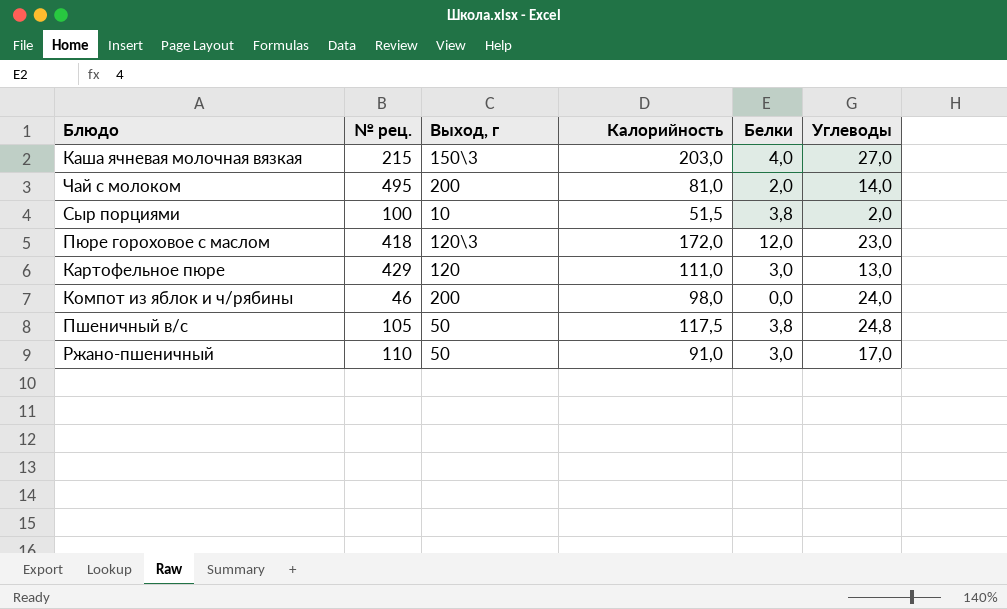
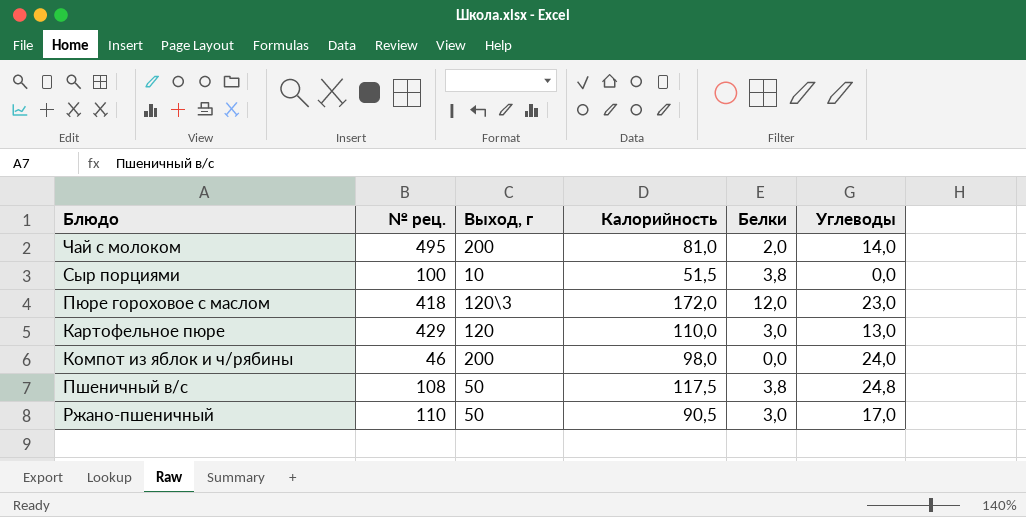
row Каша ячневая молочная вязкая: 215 | 150\3 | 203,0 | 4,0 | 27,0 -> none
Сыр порциями | Углеводы: 2,0 -> 0,0
Картофельное пюре | Калорийность: 111,0 -> 110,0
Пшеничный в/с | № рец.: 105 -> 108
Ржано-пшеничный | Калорийность: 91,0 -> 90,5

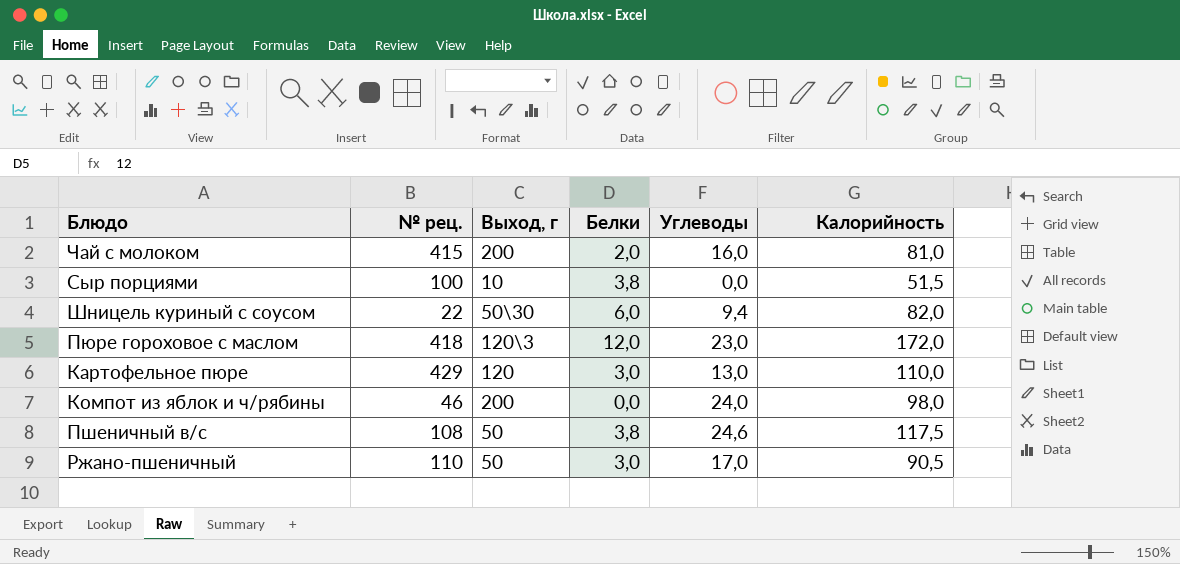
column Калорийность | position: 4 -> 6
Чай с молоком | № рец.: 495 -> 415
Чай с молоком | Углеводы: 14,0 -> 16,0
row Шницель куриный с соусом: none -> 22 | 50\30 | 6,0 | 9,4 | 82,0
Пшеничный в/с | Углеводы: 24,8 -> 24,6

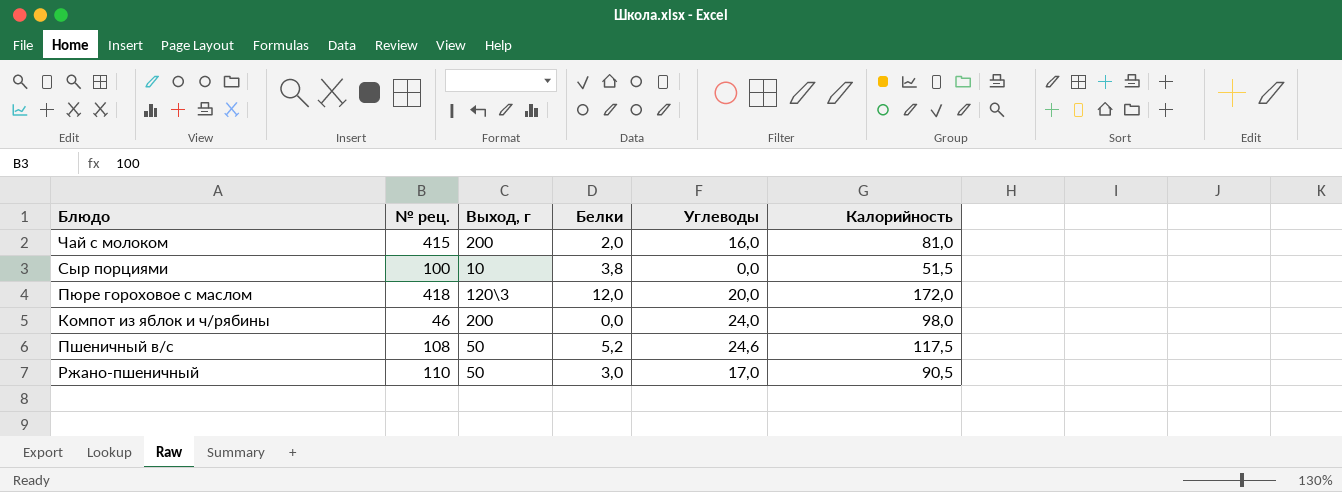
row Шницель куриный с соусом: 22 | 50\30 | 6,0 | 9,4 | 82,0 -> none
row Картофельное пюре: 429 | 120 | 3,0 | 13,0 | 110,0 -> none
Пюре гороховое с маслом | Углеводы: 23,0 -> 20,0
Пшеничный в/с | Белки: 3,8 -> 5,2

